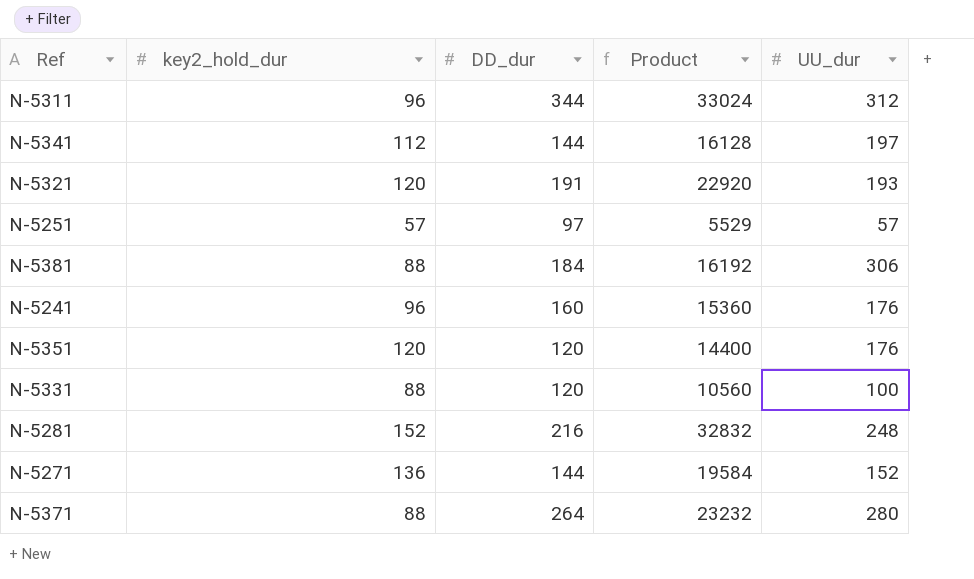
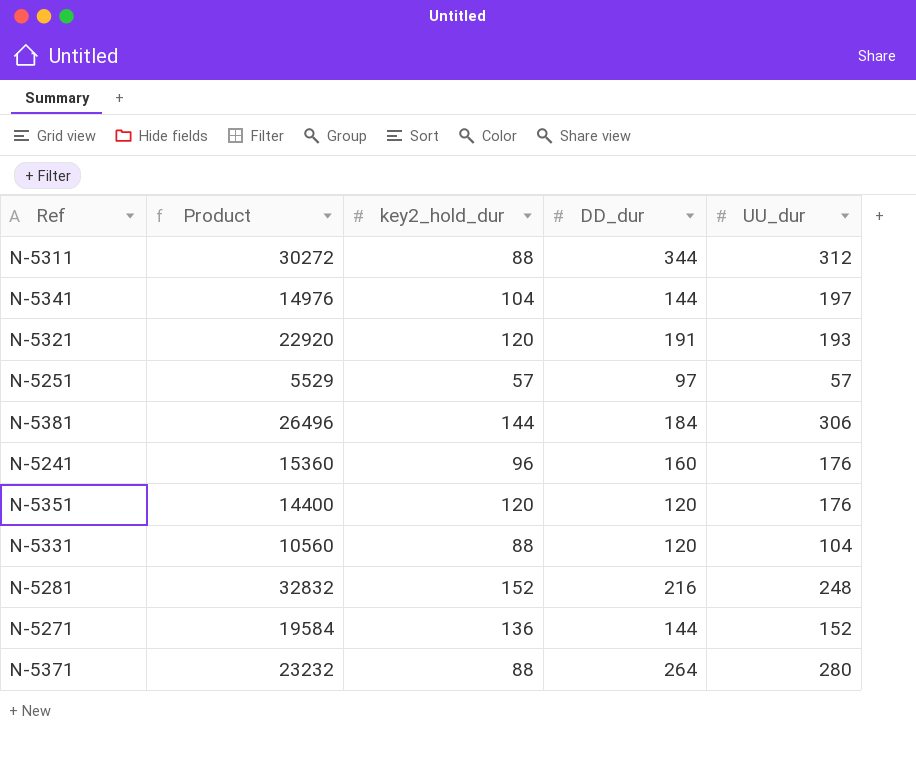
column Product | position: 4 -> 2
N-5311 | Product: 33024 -> 30272
N-5311 | key2_hold_dur: 96 -> 88
N-5341 | Product: 16128 -> 14976
N-5341 | key2_hold_dur: 112 -> 104
N-5381 | Product: 16192 -> 26496
N-5381 | key2_hold_dur: 88 -> 144
N-5331 | UU_dur: 100 -> 104

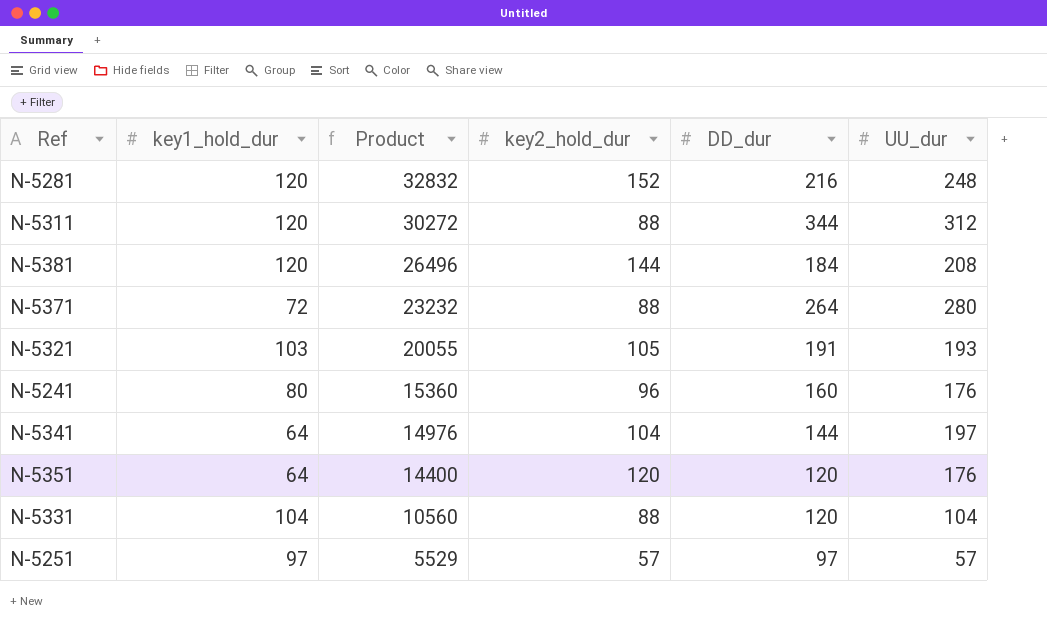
row order: none -> Product descending
column key1_hold_dur | position: none -> 2
row N-5271: 19584 | 136 | 144 | 152 -> none
N-5381 | UU_dur: 306 -> 208
N-5321 | Product: 22920 -> 20055
N-5321 | key2_hold_dur: 120 -> 105

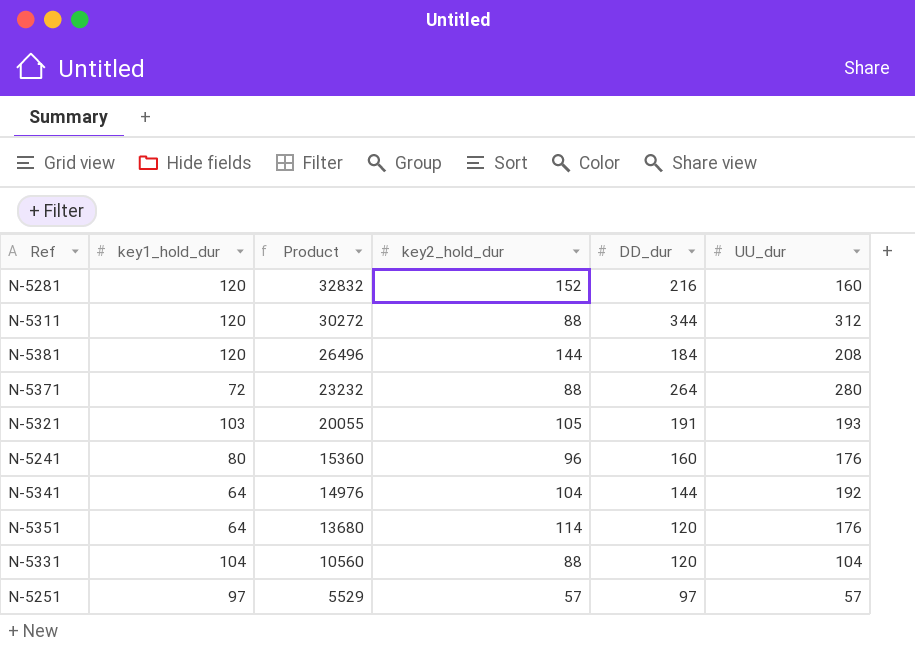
N-5281 | UU_dur: 248 -> 160
N-5341 | UU_dur: 197 -> 192
N-5351 | Product: 14400 -> 13680
N-5351 | key2_hold_dur: 120 -> 114

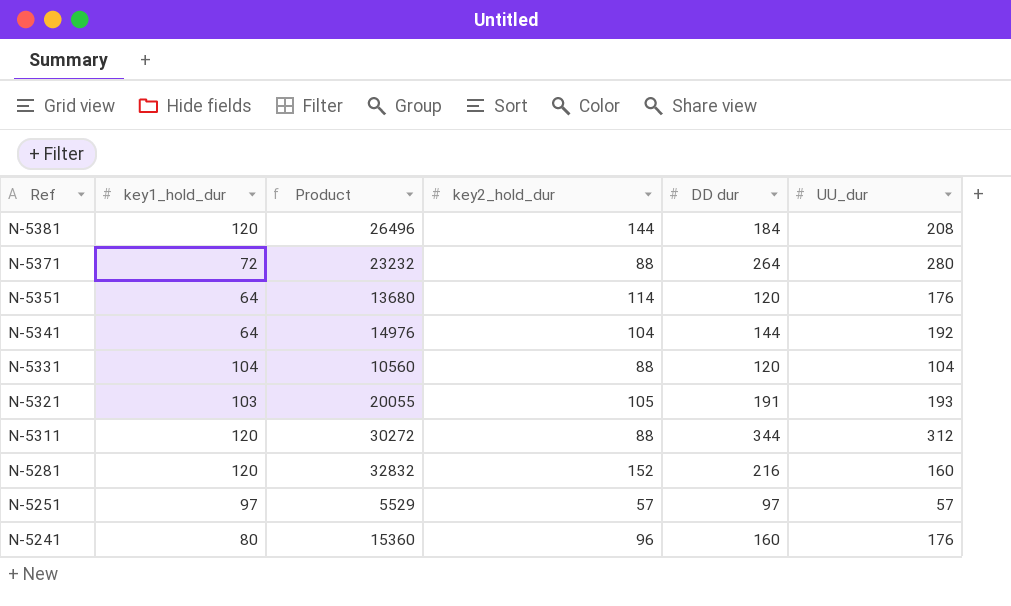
row order: Product descending -> Ref descending
column name: DD_dur -> DD dur

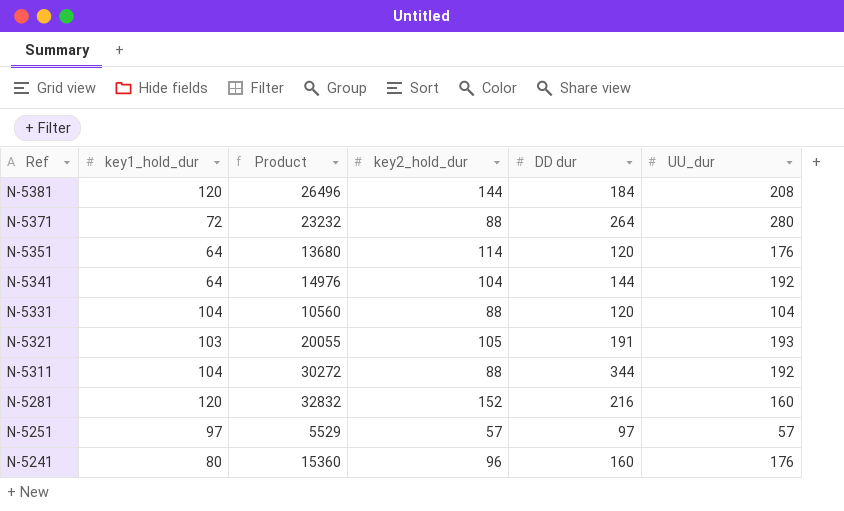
N-5311 | key1_hold_dur: 120 -> 104
N-5311 | UU_dur: 312 -> 192

